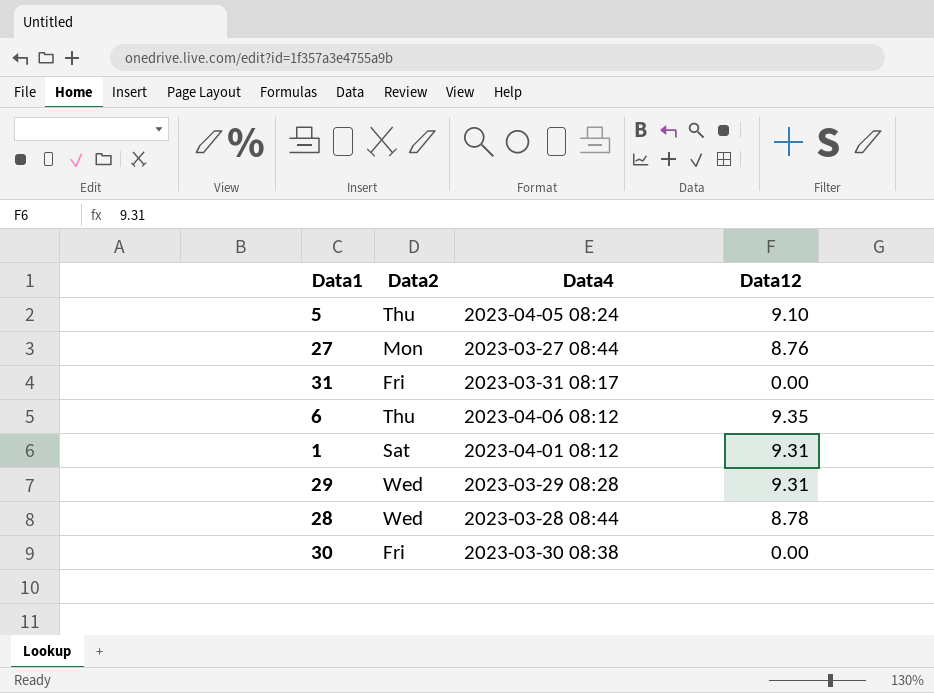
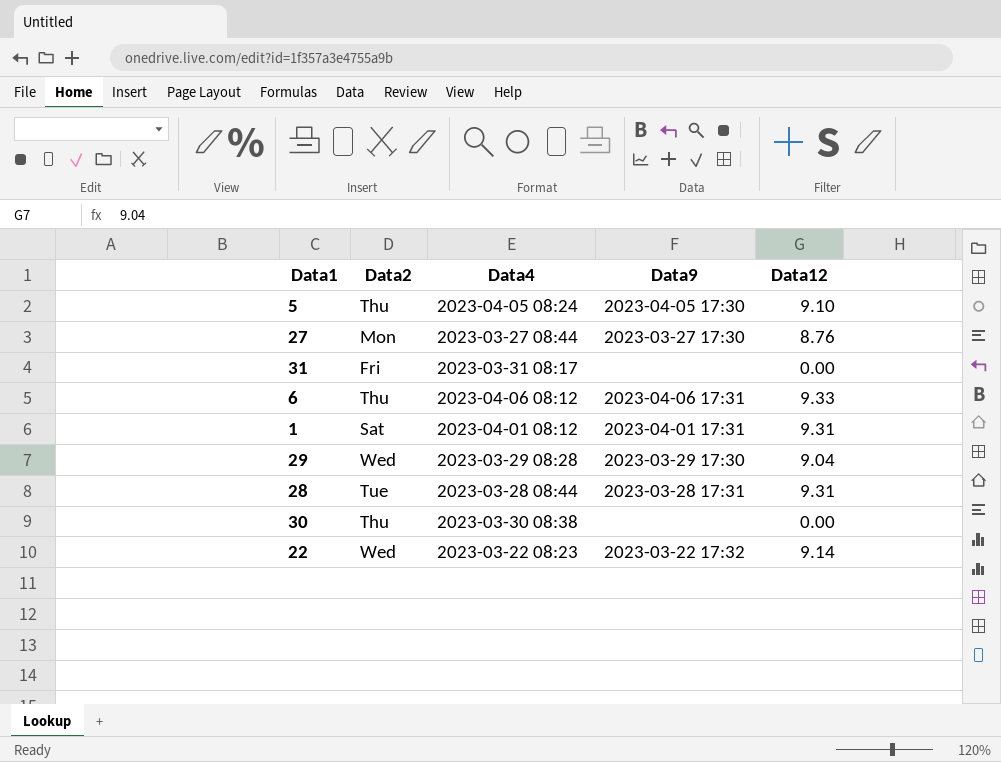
column Data9 | position: none -> 4
6 | Data12: 9.35 -> 9.33
29 | Data12: 9.31 -> 9.04
28 | Data2: Wed -> Tue
28 | Data12: 8.78 -> 9.31
30 | Data2: Fri -> Thu
row 22: none -> Wed | 2023-03-22 08:23 | 2023-03-22 17:32 | 9.14

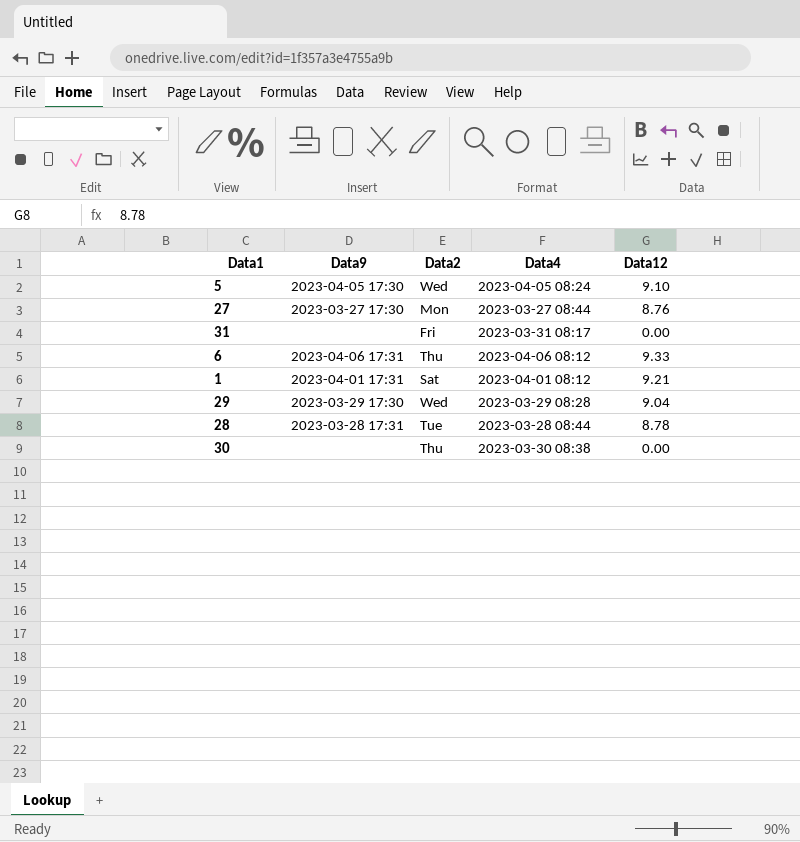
column Data9 | position: 4 -> 2
row 22: Wed | 2023-03-22 08:23 | 2023-03-22 17:32 | 9.14 -> none
5 | Data2: Thu -> Wed
1 | Data12: 9.31 -> 9.21
28 | Data12: 9.31 -> 8.78

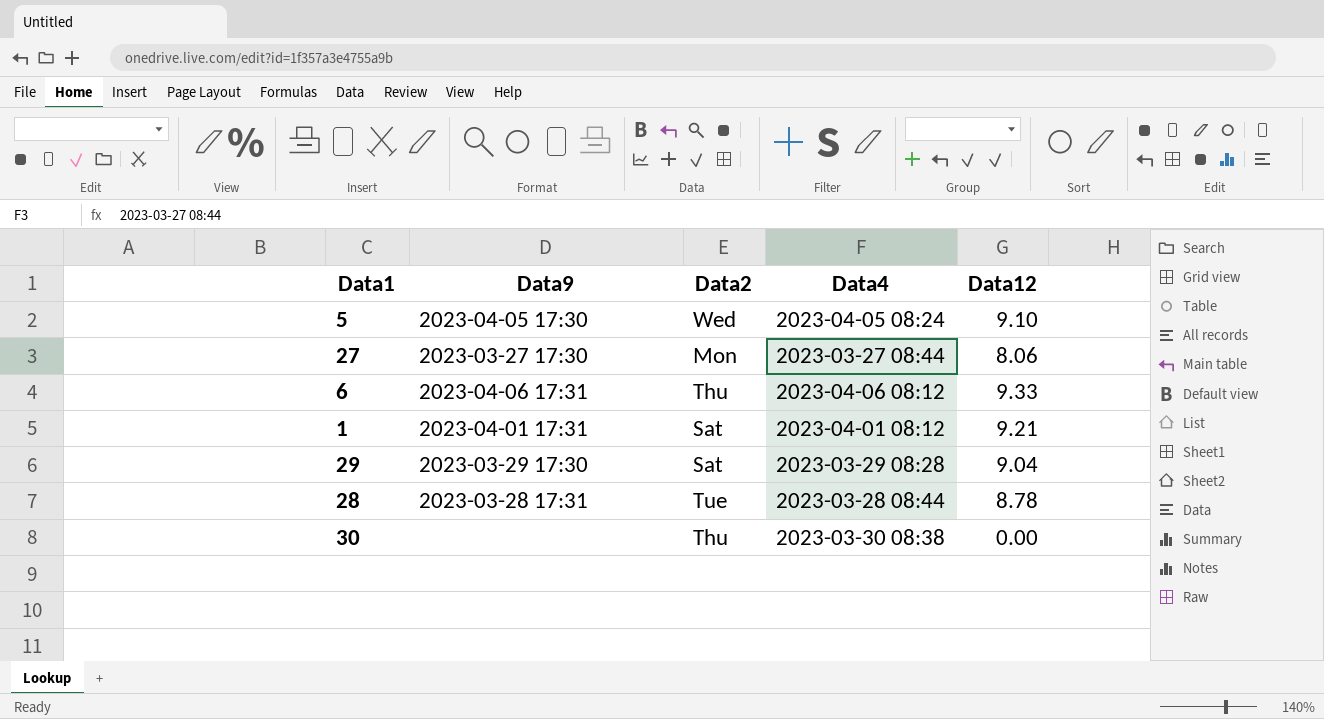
row 31: none | Fri | 2023-03-31 08:17 | 0.00 -> none
27 | Data12: 8.76 -> 8.06
29 | Data2: Wed -> Sat

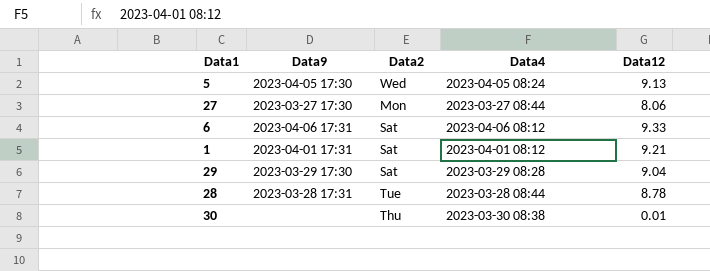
5 | Data12: 9.10 -> 9.13
6 | Data2: Thu -> Sat
30 | Data12: 0.00 -> 0.01

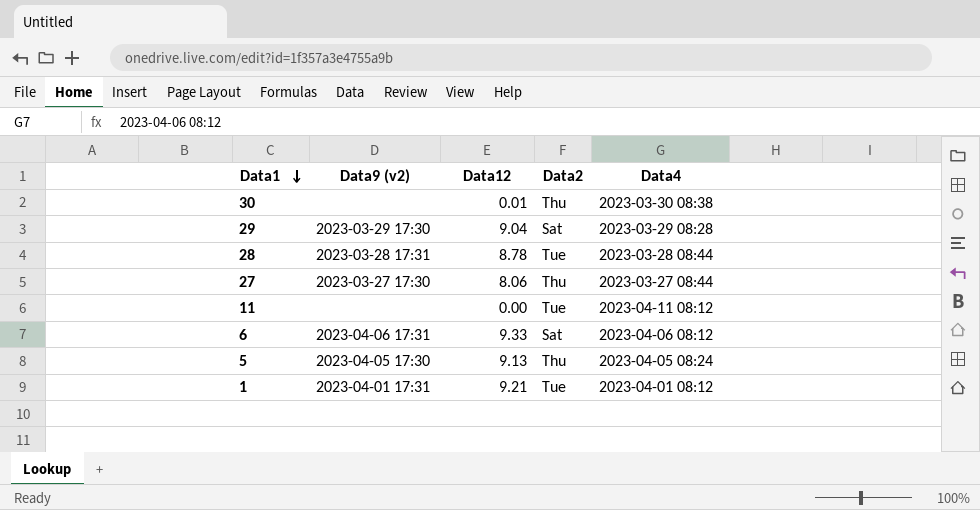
row order: none -> Data1 descending
column name: Data9 -> Data9 (v2)
column Data12 | position: 5 -> 3
27 | Data2: Mon -> Thu
row 11: none -> none | 0.00 | Tue | 2023-04-11 08:12
5 | Data2: Wed -> Thu
1 | Data2: Sat -> Tue

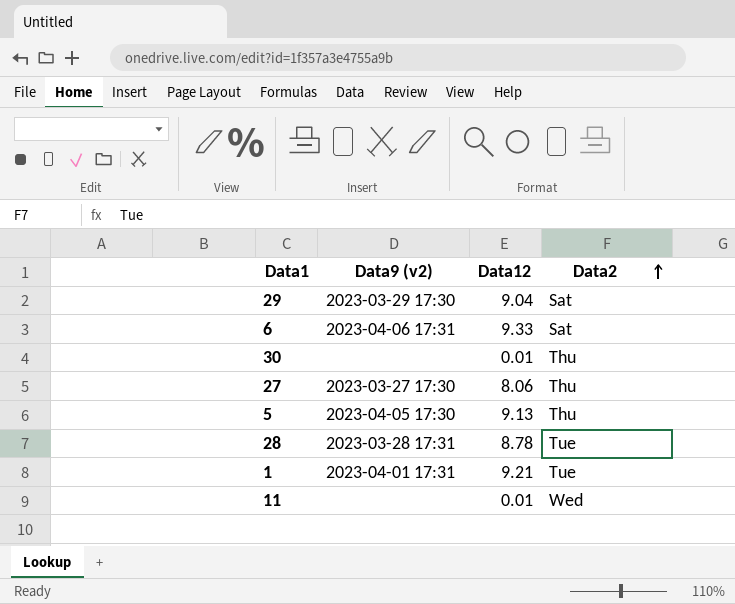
row order: Data1 descending -> Data2 ascending
column Data4 | position: 5 -> none
11 | Data12: 0.00 -> 0.01
11 | Data2: Tue -> Wed

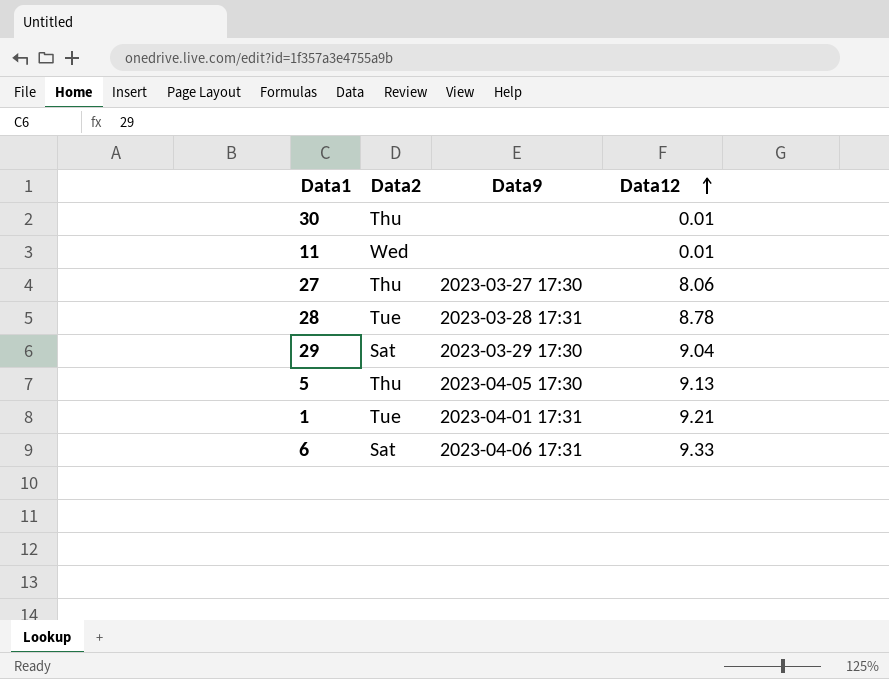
row order: Data2 ascending -> Data12 ascending
column Data2 | position: 4 -> 2
column name: Data9 (v2) -> Data9

